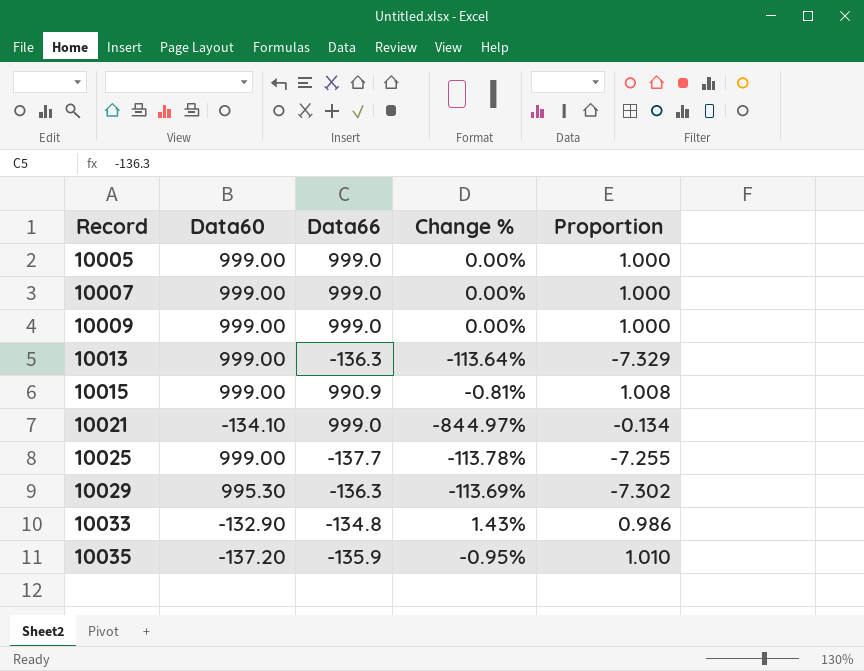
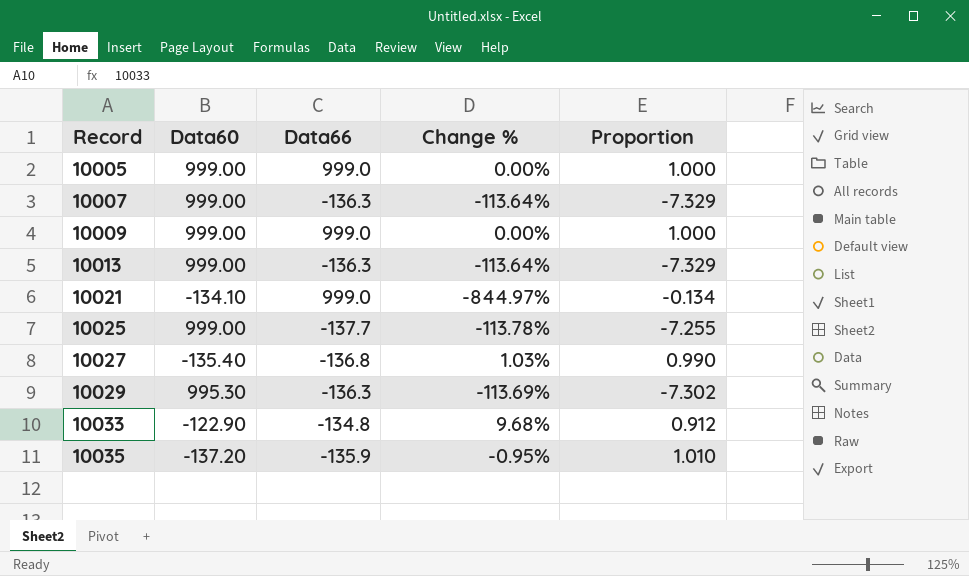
row 10015: 999.00 | 990.9 | -0.81% | 1.008 -> none
10007 | Data66: 999.0 -> -136.3
10007 | Change %: 0.00% -> -113.64%
10007 | Proportion: 1.000 -> -7.329
row 10027: none -> -135.40 | -136.8 | 1.03% | 0.990
10033 | Data60: -132.90 -> -122.90
10033 | Change %: 1.43% -> 9.68%
10033 | Proportion: 0.986 -> 0.912

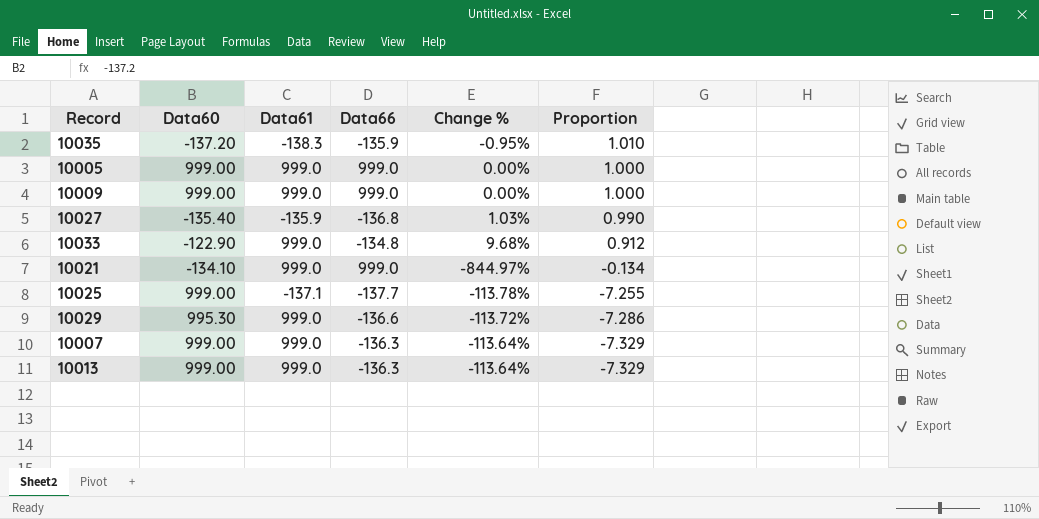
row order: Record ascending -> Proportion descending
column Data61 | position: none -> 3
10029 | Data66: -136.3 -> -136.6
10029 | Change %: -113.69% -> -113.72%
10029 | Proportion: -7.302 -> -7.286

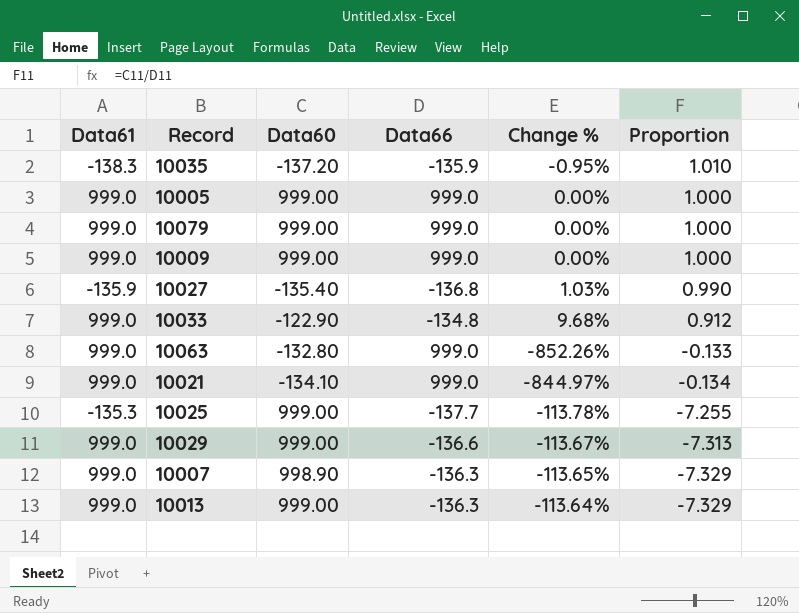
column Data61 | position: 3 -> 1
row 10079: none -> 999.0 | 999.00 | 999.0 | 0.00% | 1.000
row 10063: none -> 999.0 | -132.80 | 999.0 | -852.26% | -0.133
10025 | Data61: -137.1 -> -135.3
10029 | Data60: 995.30 -> 999.00
10029 | Change %: -113.72% -> -113.67%
10029 | Proportion: -7.286 -> -7.313
10007 | Data60: 999.00 -> 998.90
10007 | Change %: -113.64% -> -113.65%

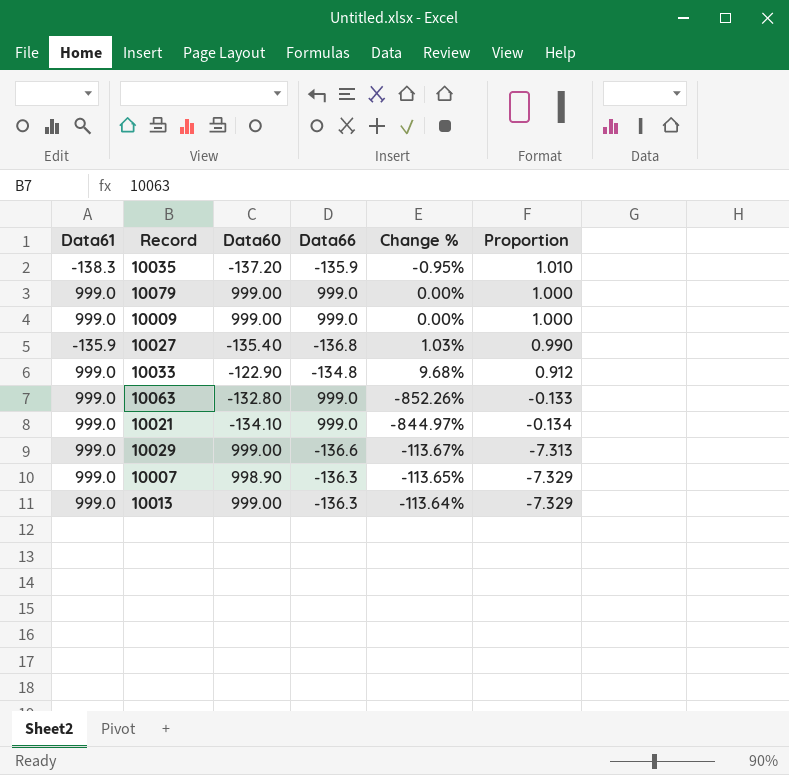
row 10005: 999.0 | 999.00 | 999.0 | 0.00% | 1.000 -> none
row 10025: -135.3 | 999.00 | -137.7 | -113.78% | -7.255 -> none

